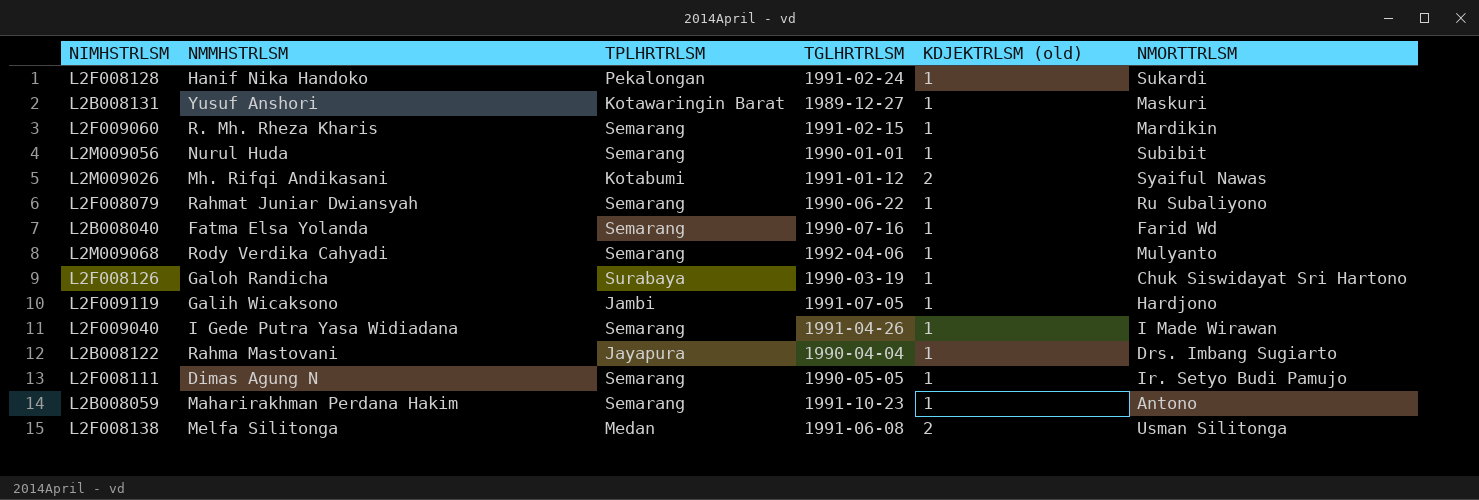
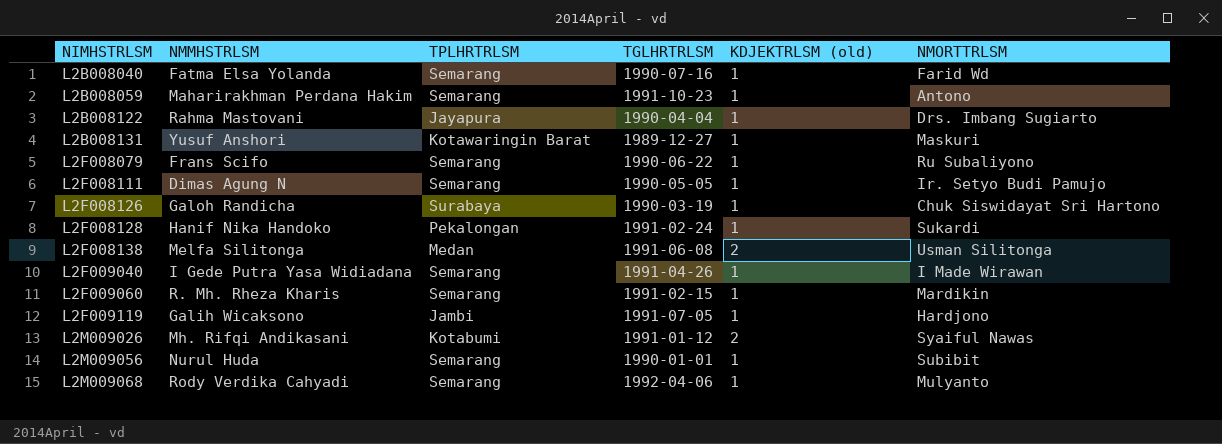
row order: none -> NIMHSTRLSM ascending
L2F008079 | NMMHSTRLSM: Rahmat Juniar Dwiansyah -> Frans Scifo

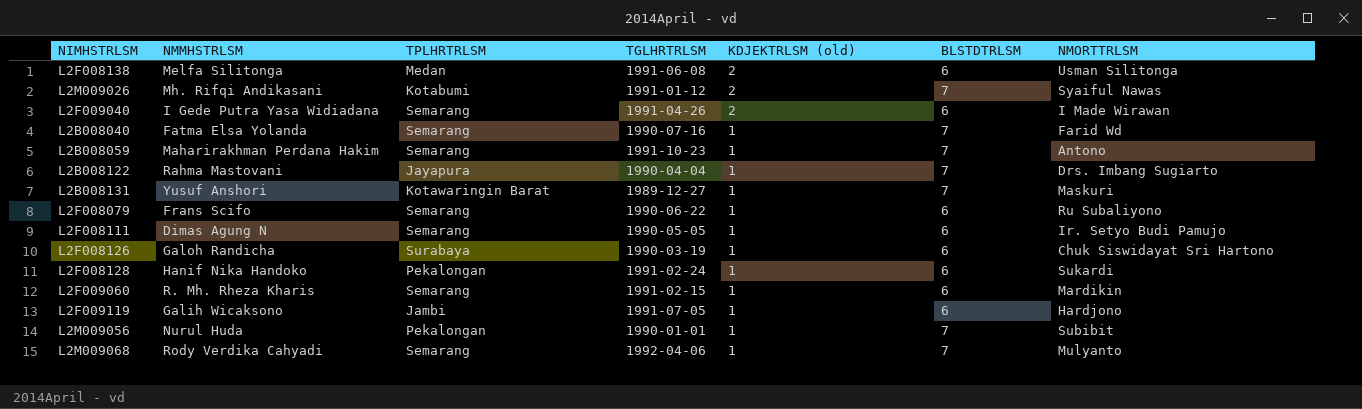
row order: NIMHSTRLSM ascending -> KDJEKTRLSM (old) descending
column BLSTDTRLSM | position: none -> 6
L2F009040 | KDJEKTRLSM (old): 1 -> 2
L2M009056 | TPLHRTRLSM: Semarang -> Pekalongan

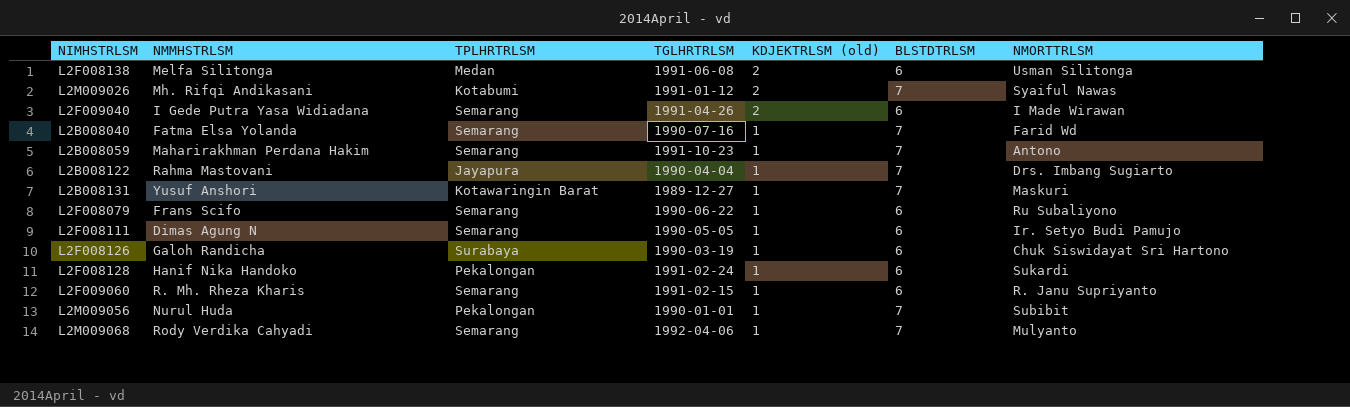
row L2F009119: Galih Wicaksono | Jambi | 1991-07-05 | 1 | 6 | Hardjono -> none
L2F009060 | NMORTTRLSM: Mardikin -> R. Janu Supriyanto

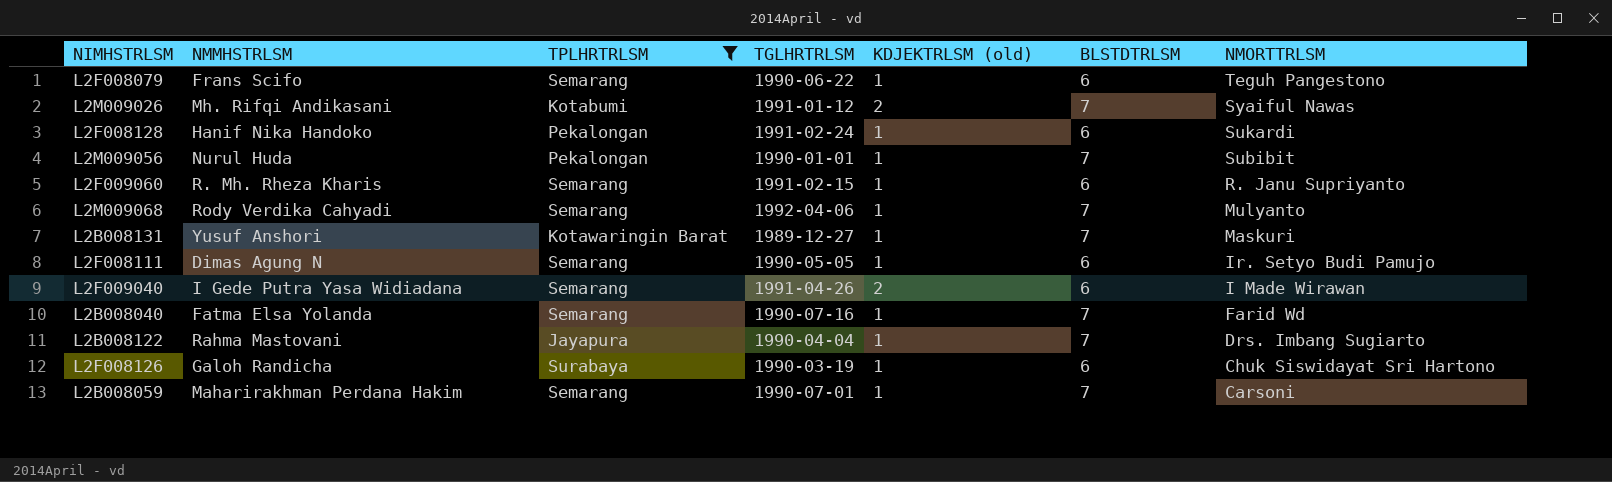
filter: none -> TPLHRTRLSM != Medan
row order: KDJEKTRLSM (old) descending -> NMORTTRLSM descending
L2F008079 | NMORTTRLSM: Ru Subaliyono -> Teguh Pangestono
L2B008059 | TGLHRTRLSM: 1991-10-23 -> 1990-07-01
L2B008059 | NMORTTRLSM: Antono -> Carsoni

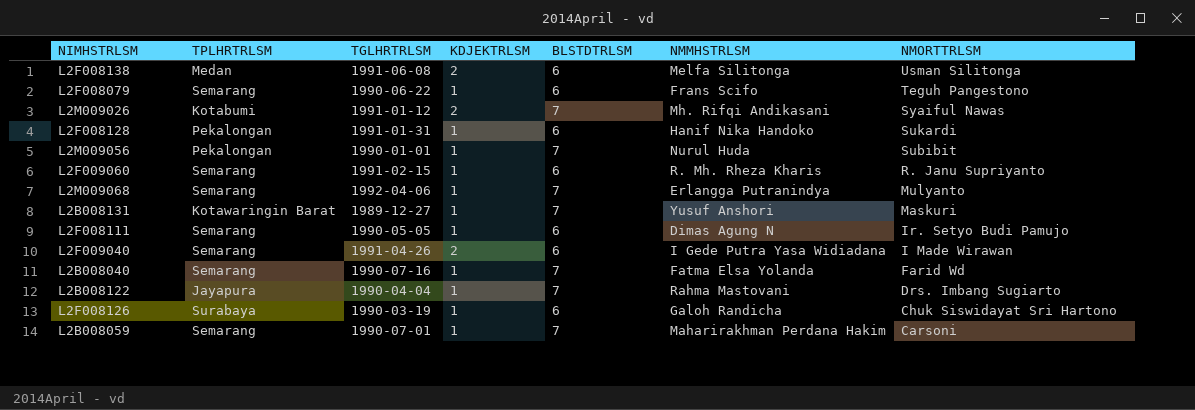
filter: TPLHRTRLSM != Medan -> none
column name: KDJEKTRLSM (old) -> KDJEKTRLSM
column NMMHSTRLSM | position: 2 -> 6
L2F008128 | TGLHRTRLSM: 1991-02-24 -> 1991-01-31
L2M009068 | NMMHSTRLSM: Rody Verdika Cahyadi -> Erlangga Putranindya

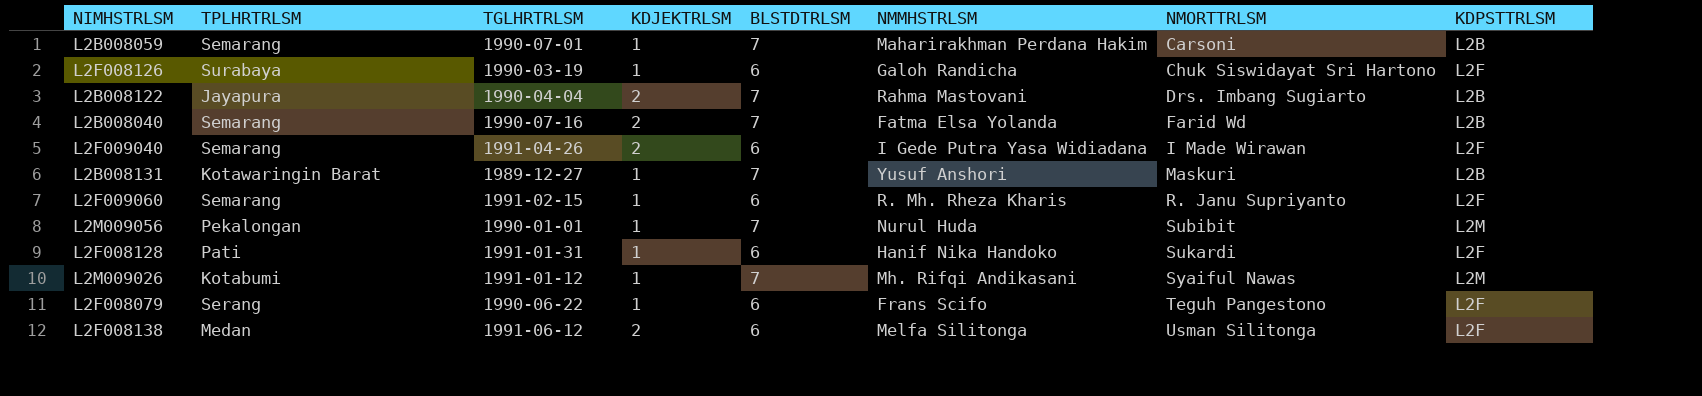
row order: NMORTTRLSM descending -> NMORTTRLSM ascending
column KDPSTTRLSM | position: none -> 8
row L2M009068: Semarang | 1992-04-06 | 1 | 7 | Erlangga Putranindya | Mulyanto -> none
row L2F008111: Semarang | 1990-05-05 | 1 | 6 | Dimas Agung N | Ir. Setyo Budi Pamujo -> none
L2B008122 | KDJEKTRLSM: 1 -> 2
L2B008040 | KDJEKTRLSM: 1 -> 2
L2F008128 | TPLHRTRLSM: Pekalongan -> Pati
L2M009026 | KDJEKTRLSM: 2 -> 1
L2F008079 | TPLHRTRLSM: Semarang -> Serang
L2F008138 | TGLHRTRLSM: 1991-06-08 -> 1991-06-12

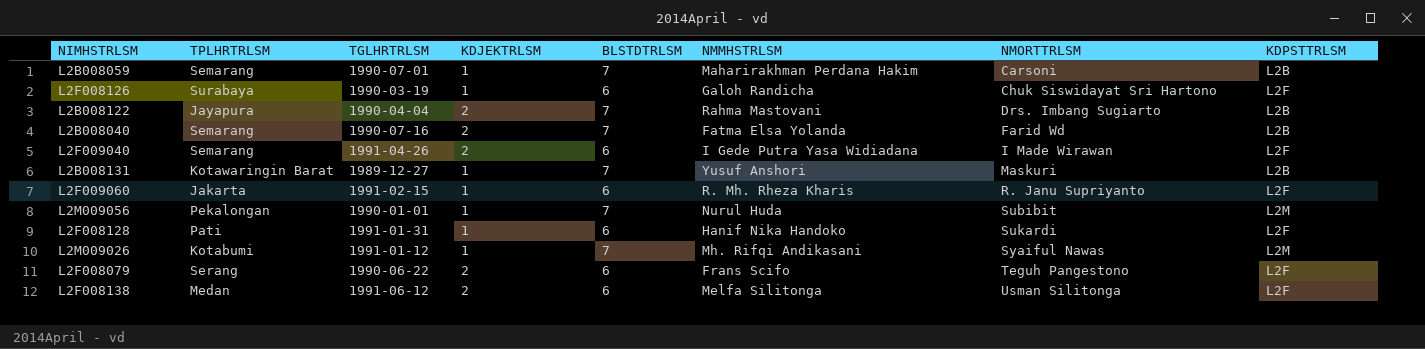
L2F009060 | TPLHRTRLSM: Semarang -> Jakarta
L2F008079 | KDJEKTRLSM: 1 -> 2

